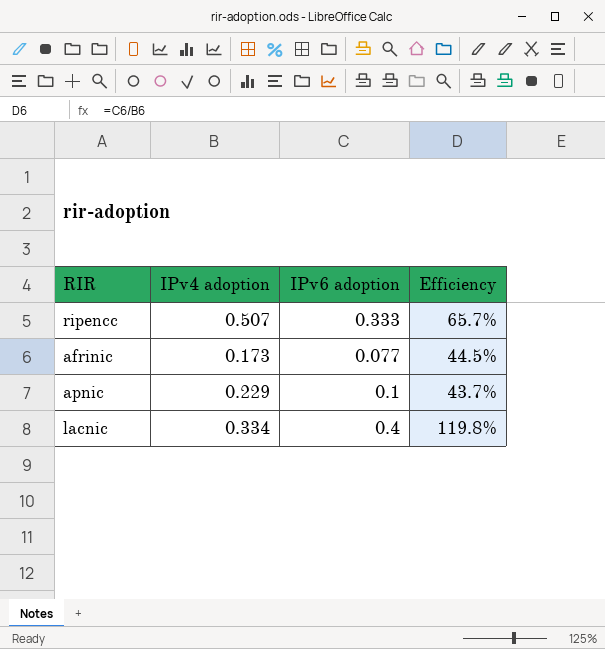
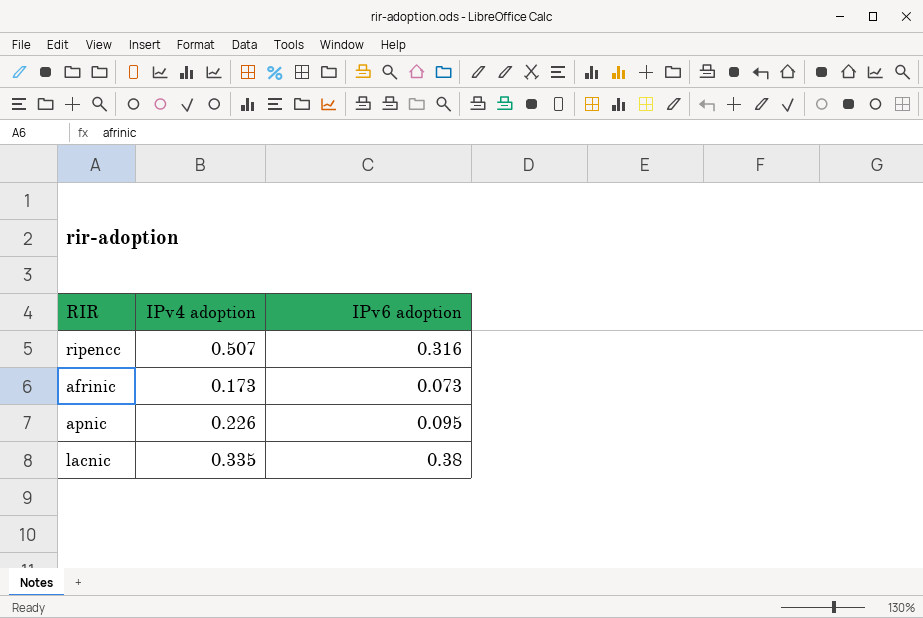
column Efficiency | formula: [IPv6 adoption] / [IPv4 adoption] -> none
ripencc | IPv6 adoption: 0.333 -> 0.316
afrinic | IPv6 adoption: 0.077 -> 0.073
apnic | IPv4 adoption: 0.229 -> 0.226
apnic | IPv6 adoption: 0.1 -> 0.095
lacnic | IPv4 adoption: 0.334 -> 0.335
lacnic | IPv6 adoption: 0.4 -> 0.38

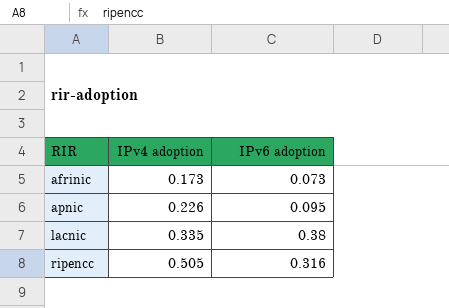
row order: none -> RIR ascending
ripencc | IPv4 adoption: 0.507 -> 0.505

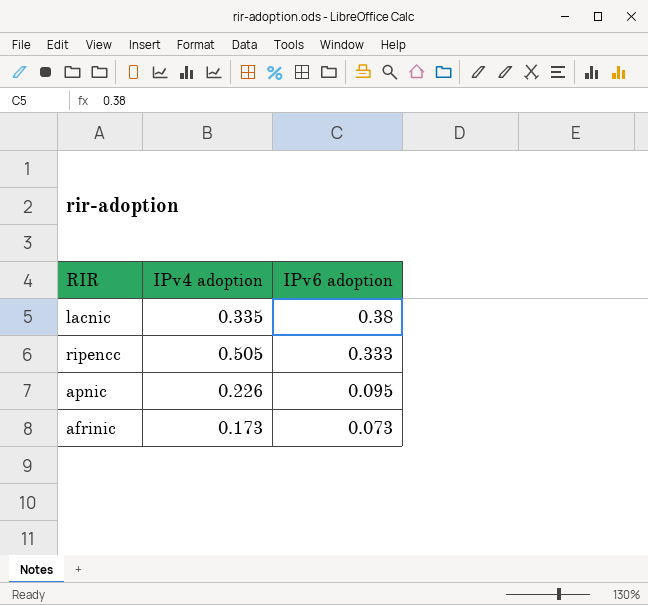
row order: RIR ascending -> IPv6 adoption descending
ripencc | IPv6 adoption: 0.316 -> 0.333

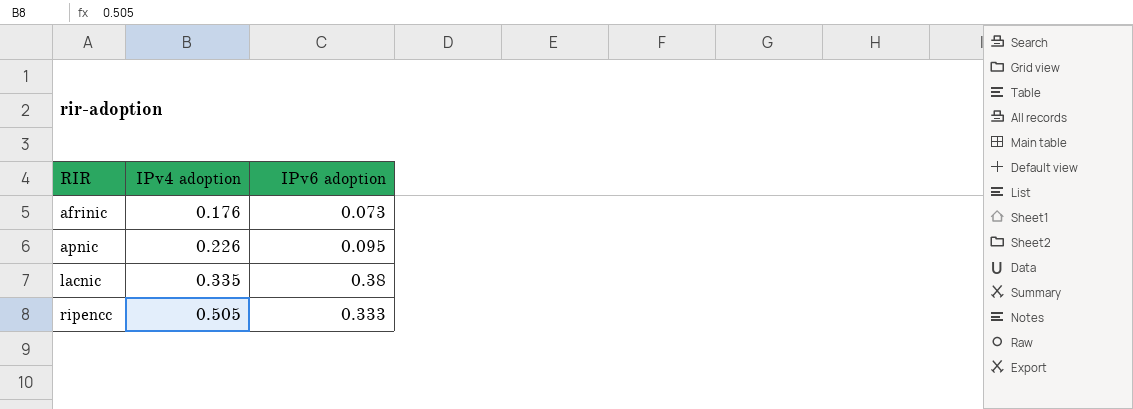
row order: IPv6 adoption descending -> RIR ascending
afrinic | IPv4 adoption: 0.173 -> 0.176

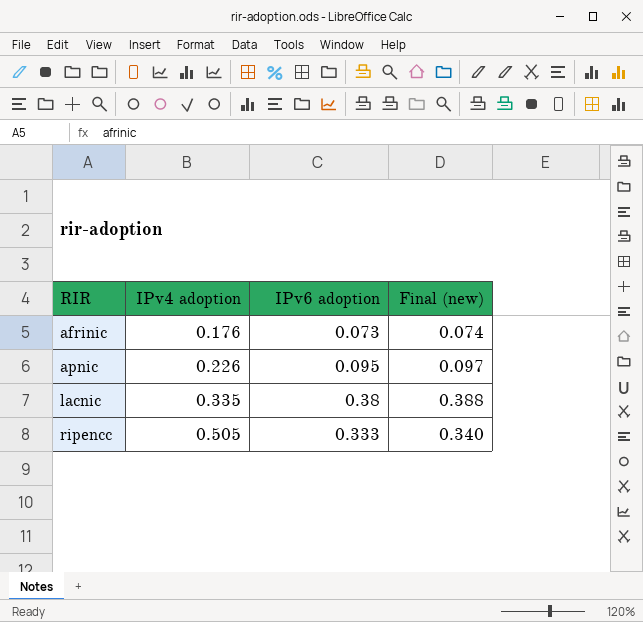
column Final (new) | formula: none -> [IPv6 adoption] * 1.02

